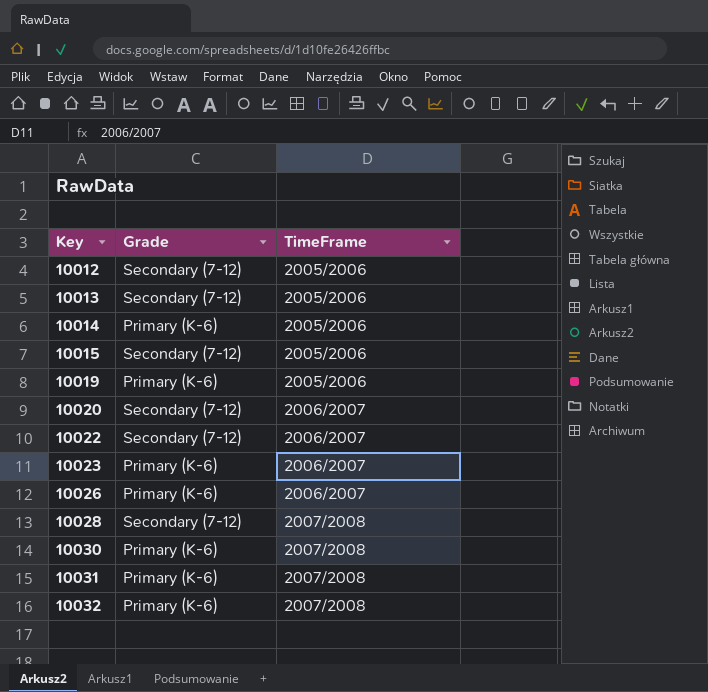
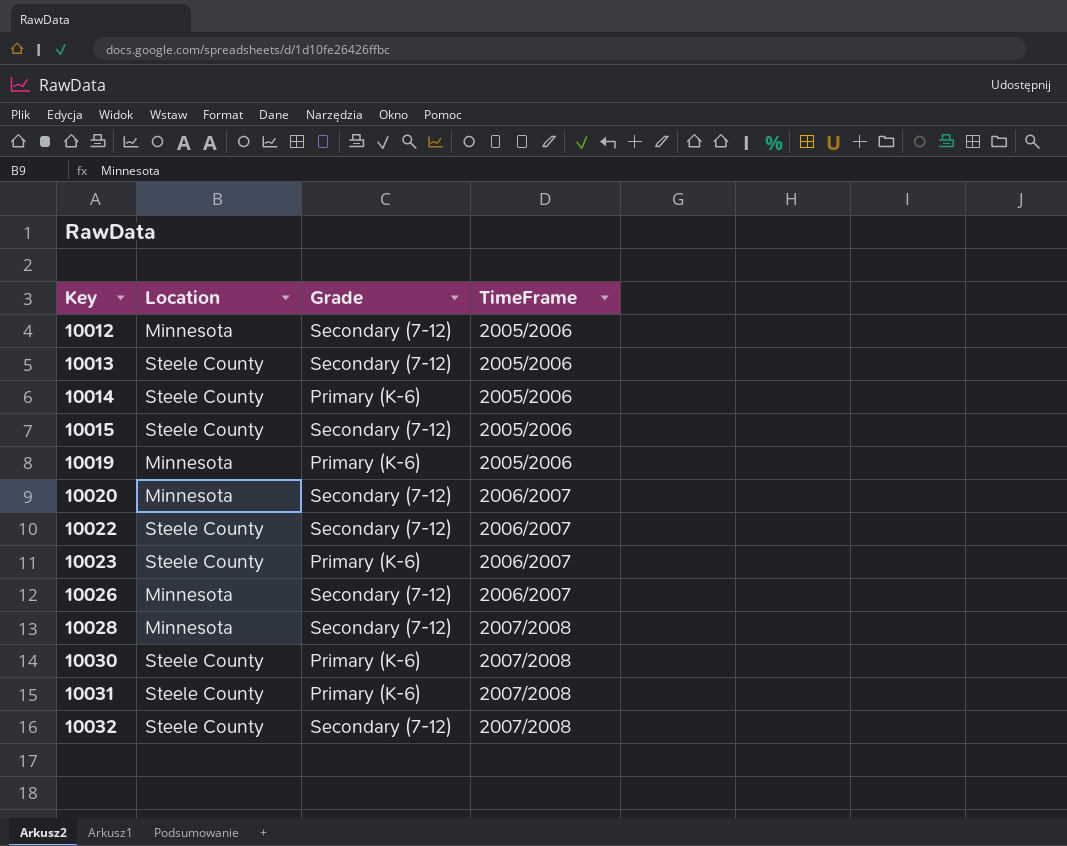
column Location | position: none -> 2
10026 | Grade: Primary (K-6) -> Secondary (7-12)
10032 | Grade: Primary (K-6) -> Secondary (7-12)

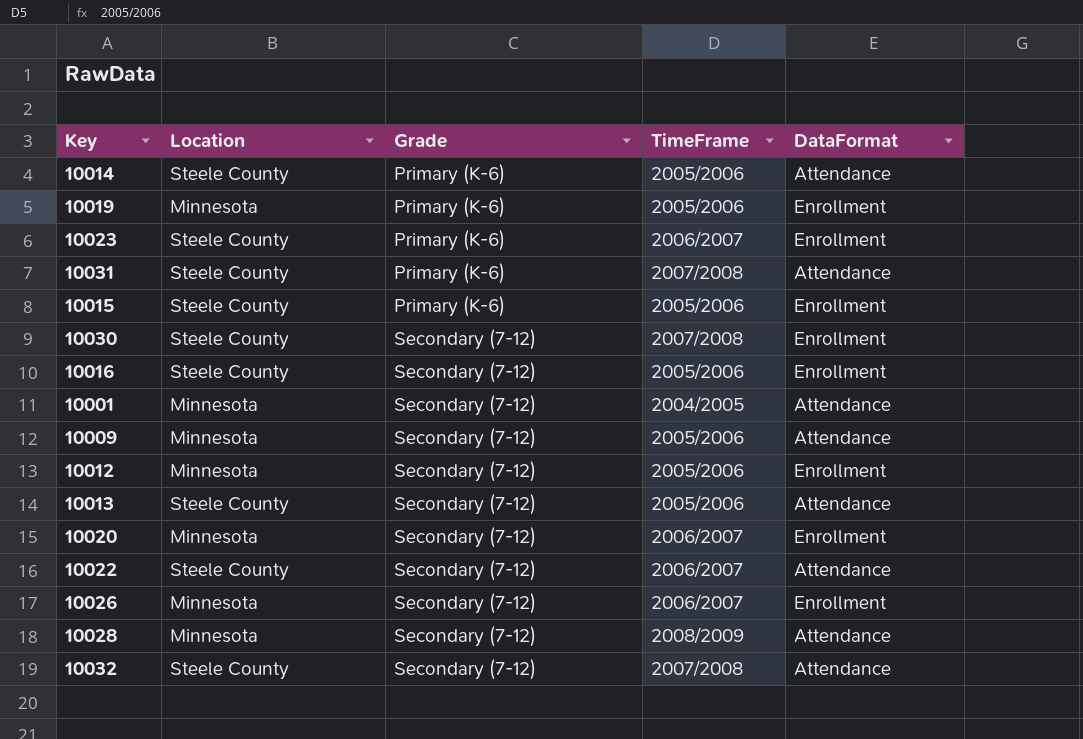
row order: Key ascending -> Grade ascending
column DataFormat | position: none -> 5
10015 | Grade: Secondary (7-12) -> Primary (K-6)
10030 | Grade: Primary (K-6) -> Secondary (7-12)
row 10016: none -> Steele County | Secondary (7-12) | 2005/2006 | Enrollment
row 10001: none -> Minnesota | Secondary (7-12) | 2004/2005 | Attendance
row 10009: none -> Minnesota | Secondary (7-12) | 2005/2006 | Attendance
10028 | TimeFrame: 2007/2008 -> 2008/2009

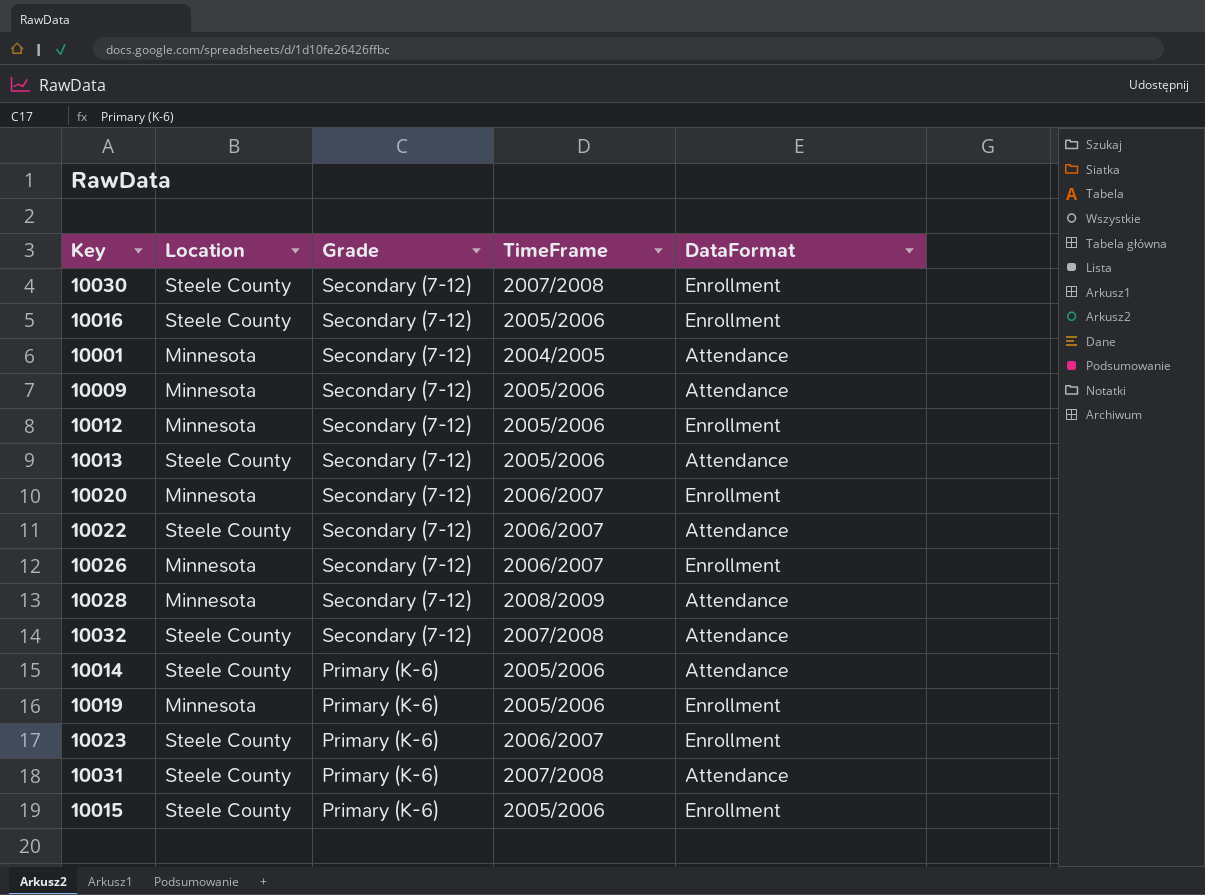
row order: Grade ascending -> Grade descending

